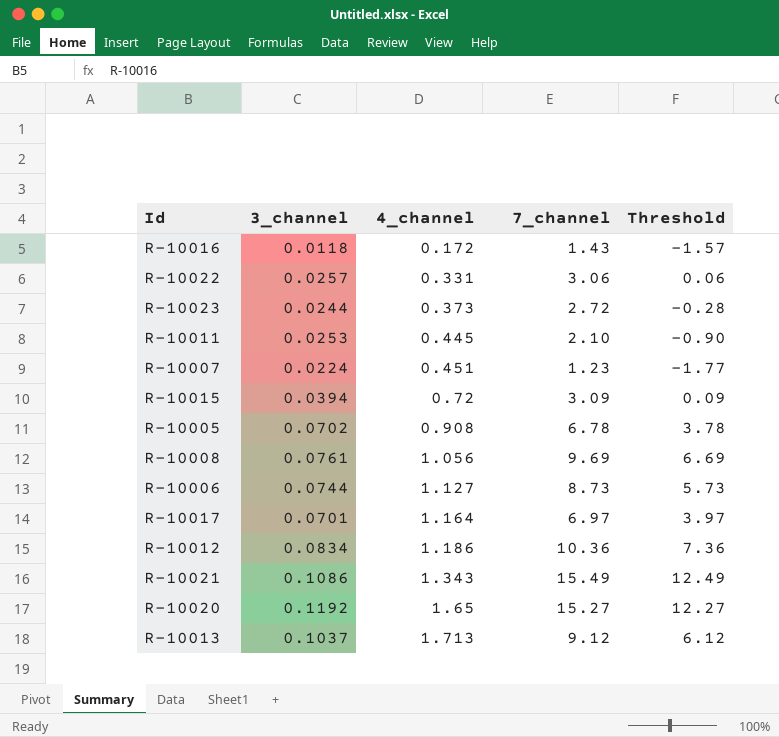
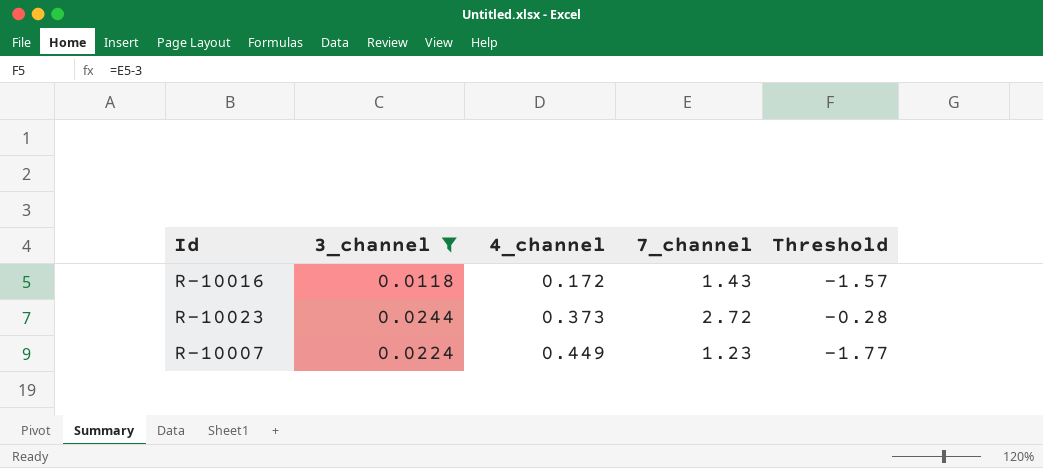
filter: none -> 3_channel <= 0.0244
R-10007 | 4_channel: 0.451 -> 0.449

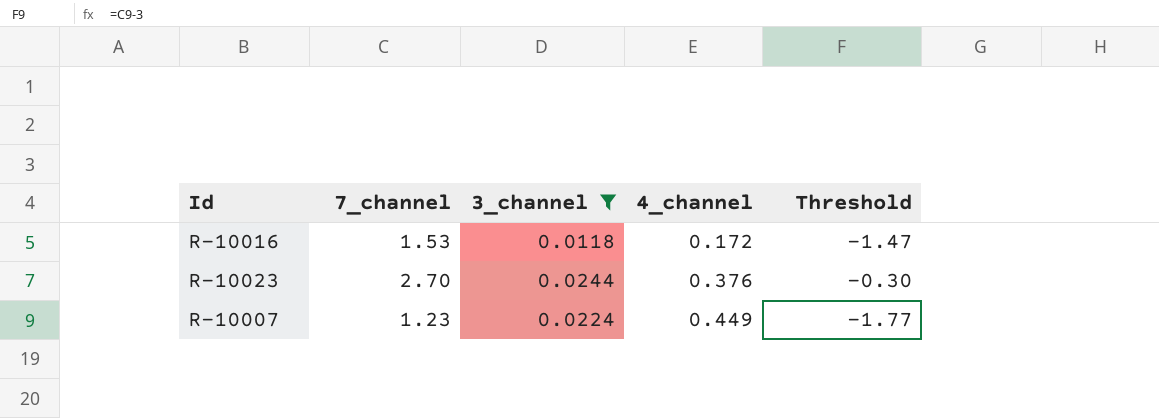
column 7_channel | position: 4 -> 2
R-10016 | 7_channel: 1.43 -> 1.53
R-10016 | Threshold: -1.57 -> -1.47
R-10023 | 7_channel: 2.72 -> 2.70
R-10023 | 4_channel: 0.373 -> 0.376
R-10023 | Threshold: -0.28 -> -0.30

